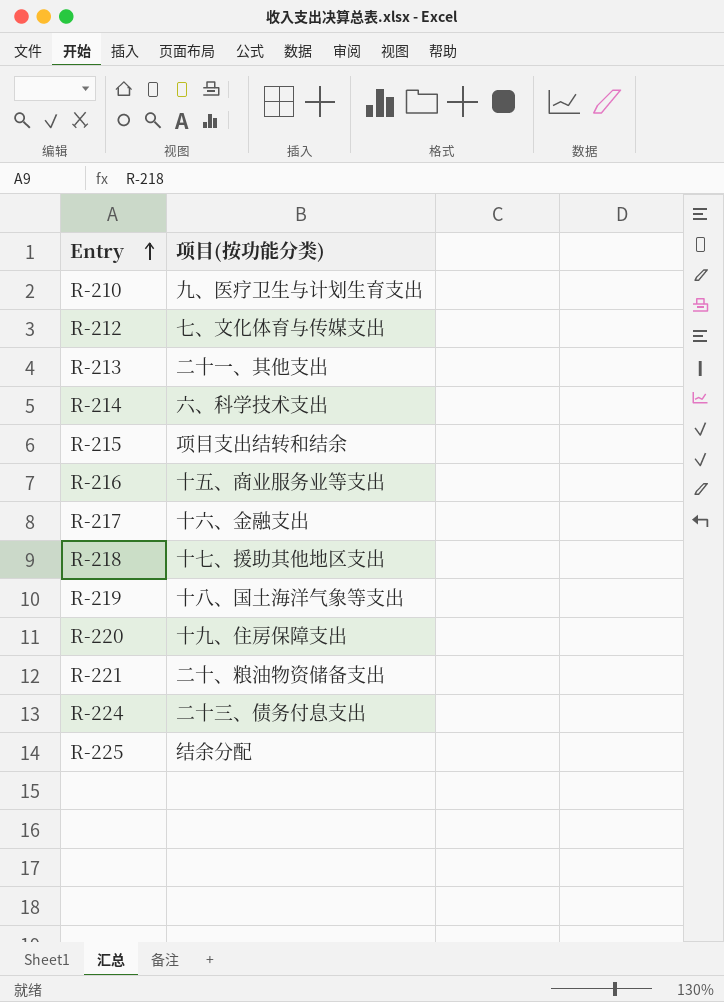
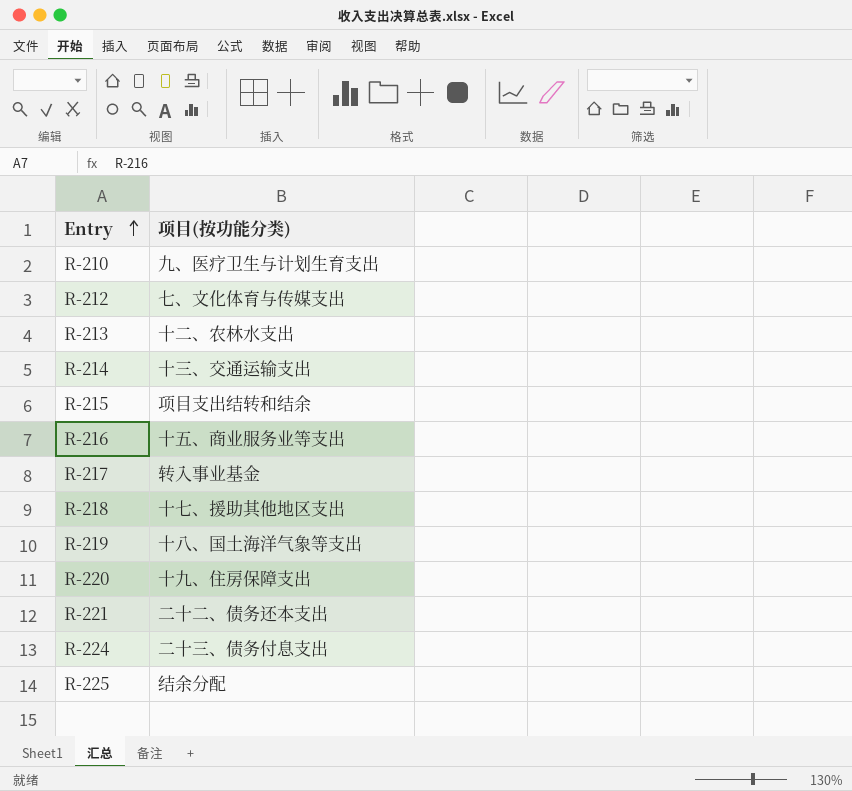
R-213 | 项目(按功能分类): 二十一、其他支出 -> 十二、农林水支出
R-214 | 项目(按功能分类): 六、科学技术支出 -> 十三、交通运输支出
R-217 | 项目(按功能分类): 十六、金融支出 -> 转入事业基金
R-221 | 项目(按功能分类): 二十、粮油物资储备支出 -> 二十二、债务还本支出

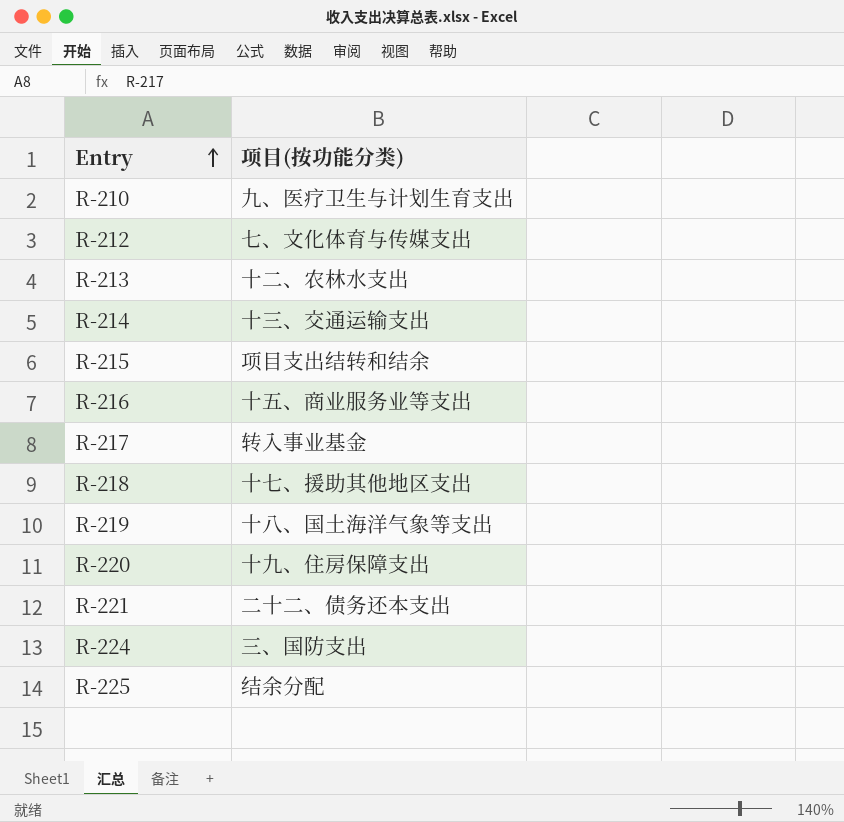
R-224 | 项目(按功能分类): 二十三、债务付息支出 -> 三、国防支出

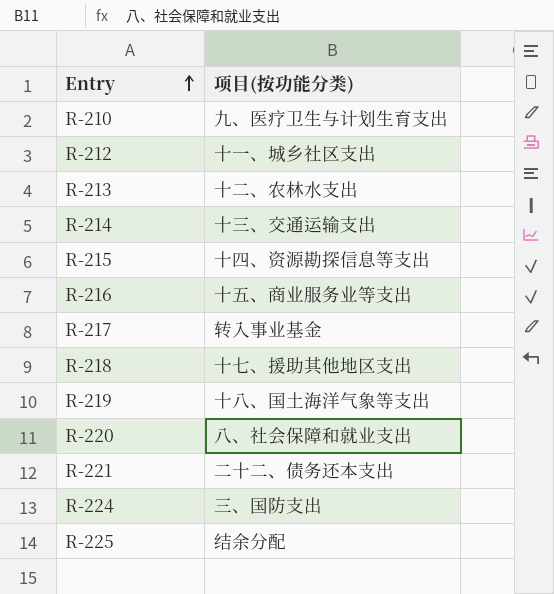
R-212 | 项目(按功能分类): 七、文化体育与传媒支出 -> 十一、城乡社区支出
R-215 | 项目(按功能分类): 项目支出结转和结余 -> 十四、资源勘探信息等支出
R-220 | 项目(按功能分类): 十九、住房保障支出 -> 八、社会保障和就业支出

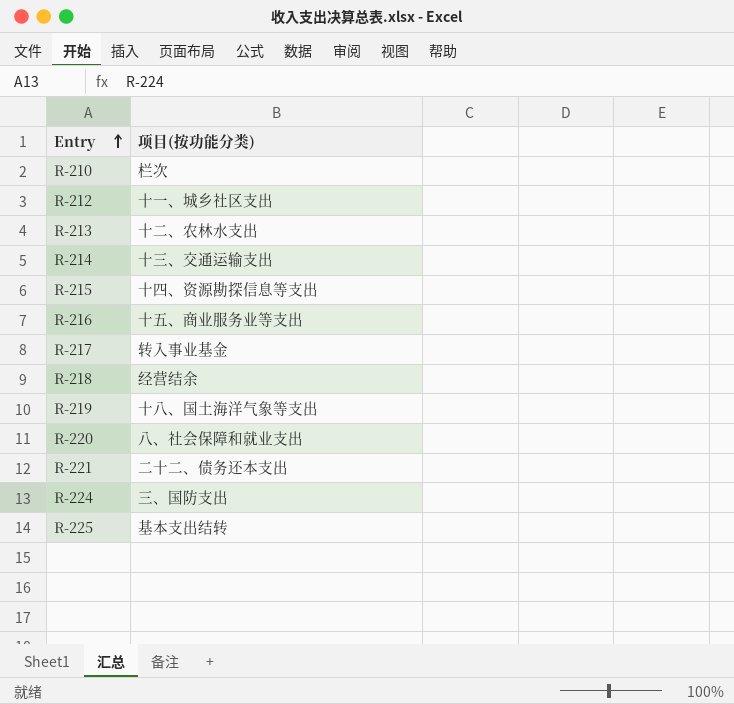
R-210 | 项目(按功能分类): 九、医疗卫生与计划生育支出 -> 栏次
R-218 | 项目(按功能分类): 十七、援助其他地区支出 -> 经营结余
R-225 | 项目(按功能分类): 结余分配 -> 基本支出结转

